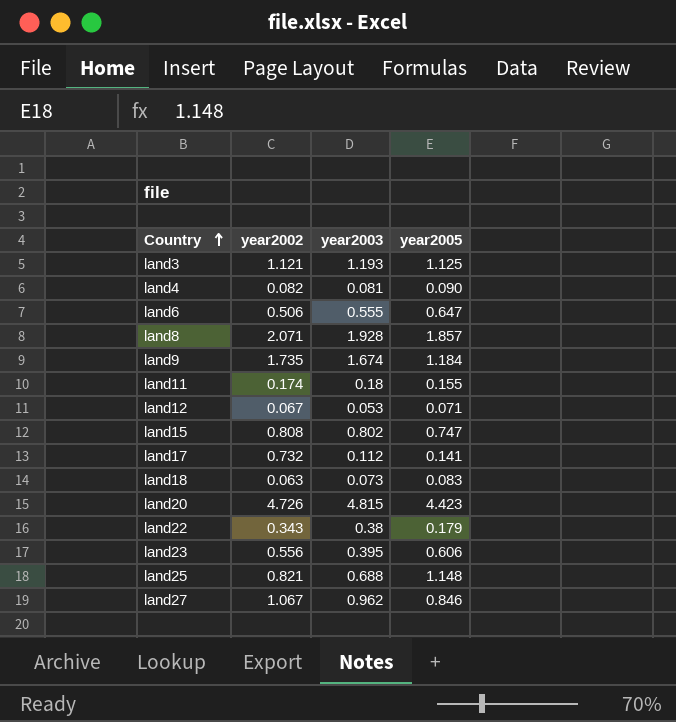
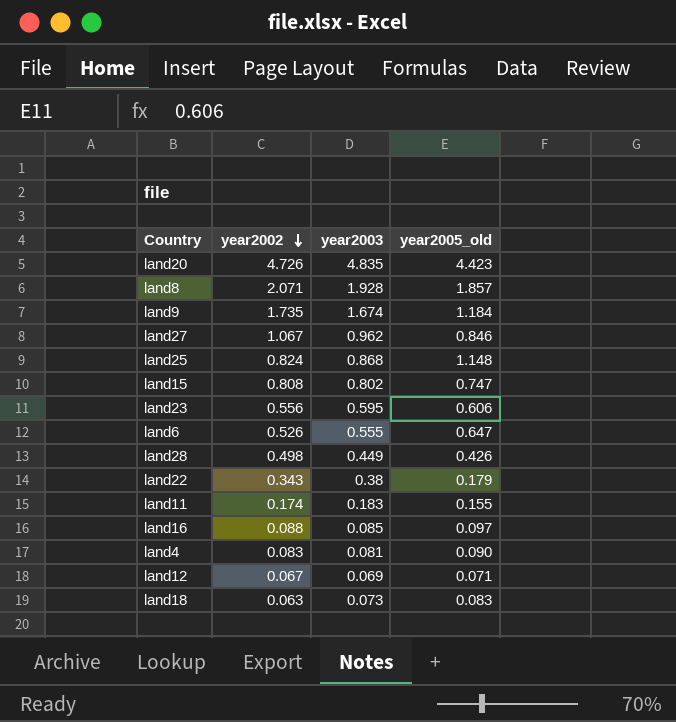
row order: Country ascending -> year2002 descending
column name: year2005 -> year2005_old
row land3: 1.121 | 1.193 | 1.125 -> none
row land17: 0.732 | 0.112 | 0.141 -> none
land20 | year2003: 4.815 -> 4.835
land25 | year2002: 0.821 -> 0.824
land25 | year2003: 0.688 -> 0.868
land23 | year2003: 0.395 -> 0.595
land6 | year2002: 0.506 -> 0.526
row land28: none -> 0.498 | 0.449 | 0.426
land11 | year2003: 0.18 -> 0.183
row land16: none -> 0.088 | 0.085 | 0.097
land4 | year2002: 0.082 -> 0.083
land12 | year2003: 0.053 -> 0.069

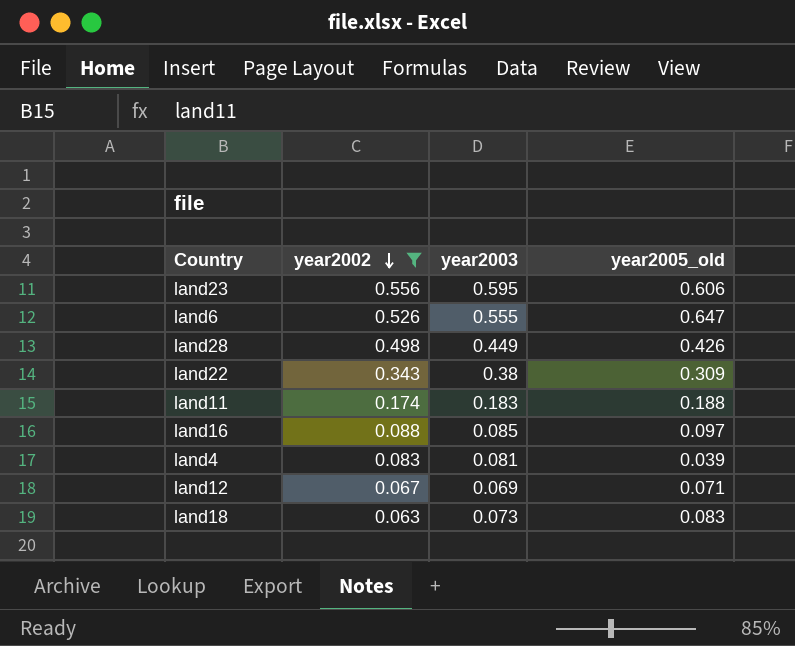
filter: none -> year2002 <= 0.556
land22 | year2005_old: 0.179 -> 0.309
land11 | year2005_old: 0.155 -> 0.188
land4 | year2005_old: 0.090 -> 0.039

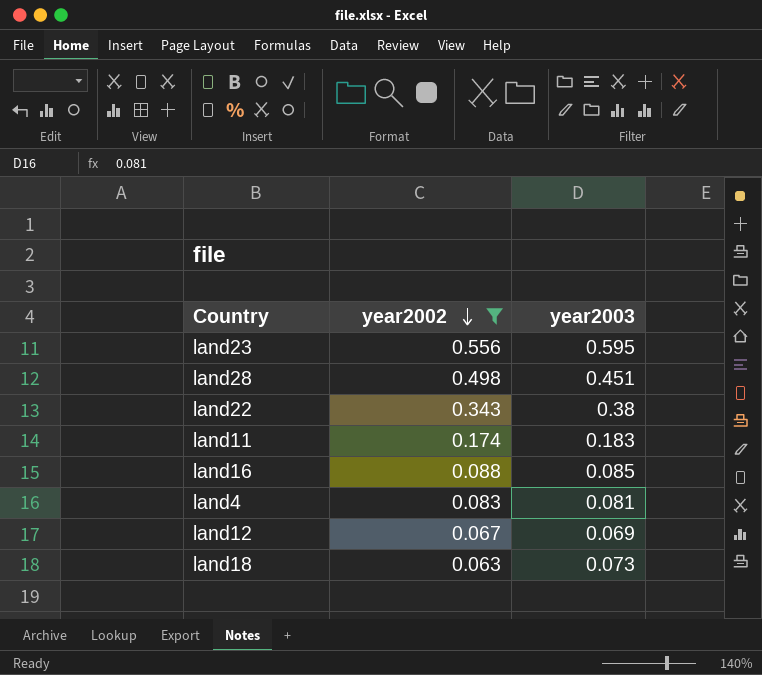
column year2005_old | position: 4 -> none
row land6: 0.526 | 0.555 | 0.647 -> none
land28 | year2003: 0.449 -> 0.451

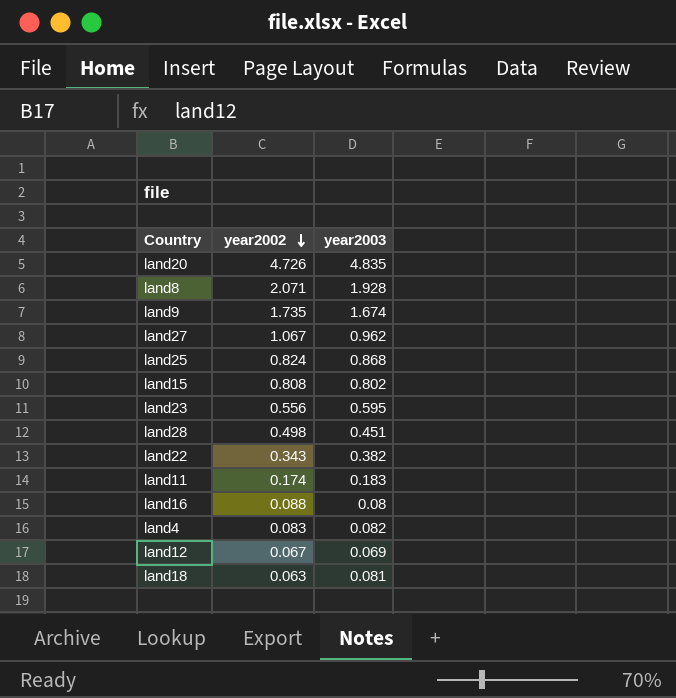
filter: year2002 <= 0.556 -> none
land22 | year2003: 0.38 -> 0.382
land16 | year2003: 0.085 -> 0.08
land4 | year2003: 0.081 -> 0.082
land18 | year2003: 0.073 -> 0.081

